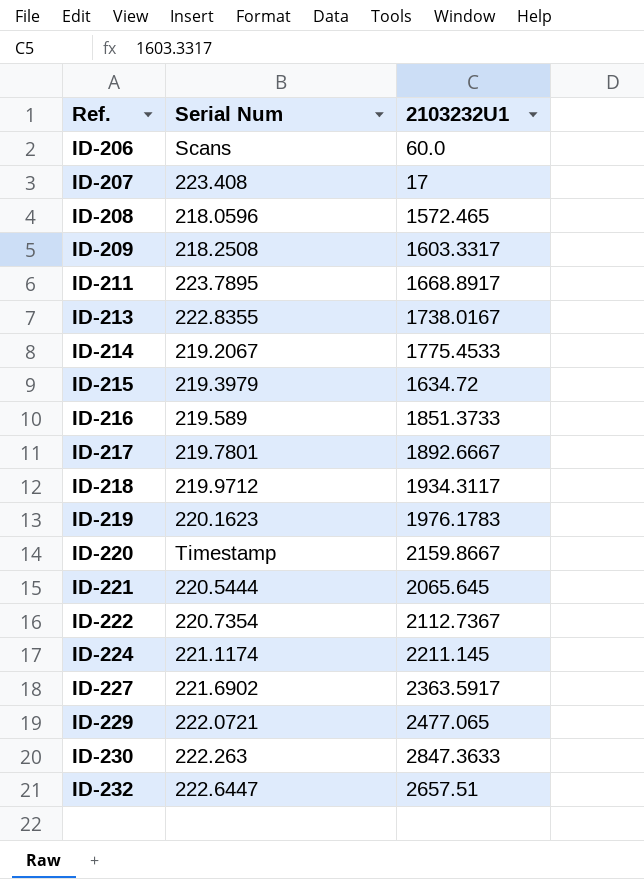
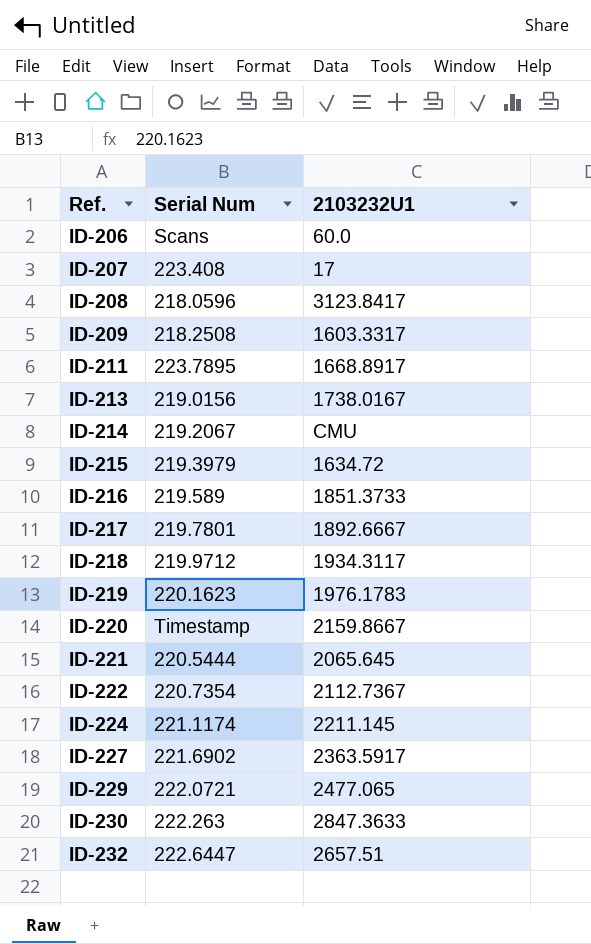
ID-208 | 2103232U1: 1572.465 -> 3123.8417
ID-213 | Serial Num: 222.8355 -> 219.0156
ID-214 | 2103232U1: 1775.4533 -> CMU

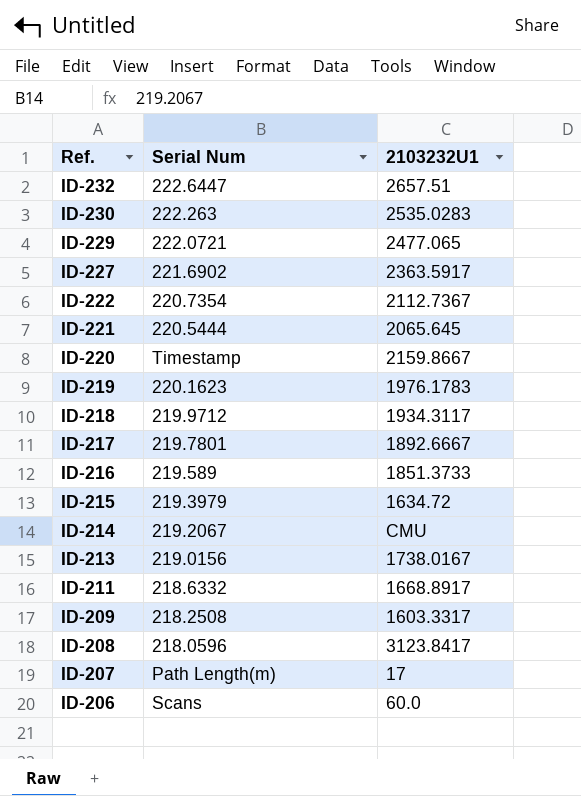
row order: Ref. ascending -> Ref. descending
row ID-224: 221.1174 | 2211.145 -> none
ID-230 | 2103232U1: 2847.3633 -> 2535.0283
ID-211 | Serial Num: 223.7895 -> 218.6332
ID-207 | Serial Num: 223.408 -> Path Length(m)

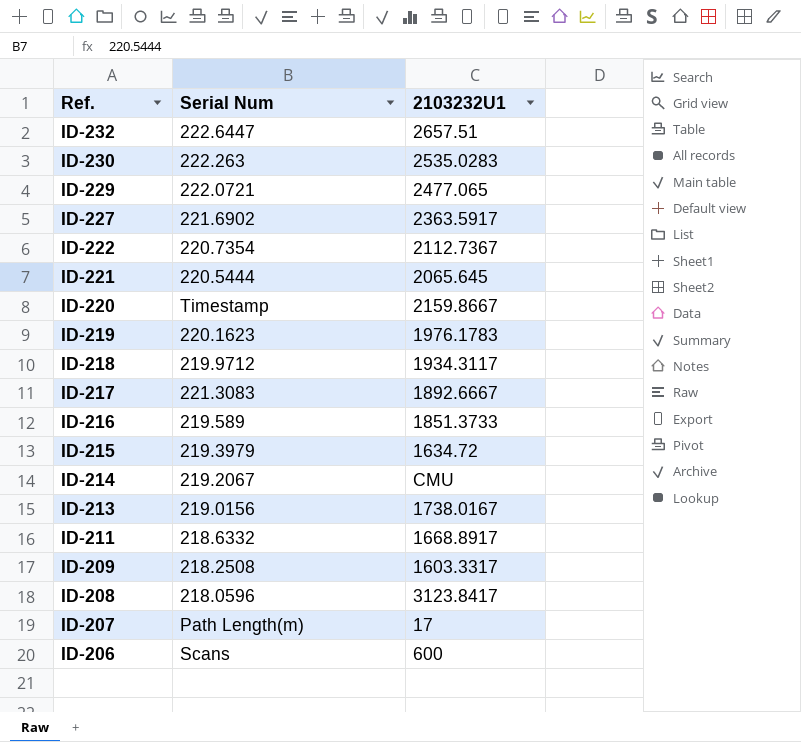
ID-217 | Serial Num: 219.7801 -> 221.3083
ID-206 | 2103232U1: 60.0 -> 600

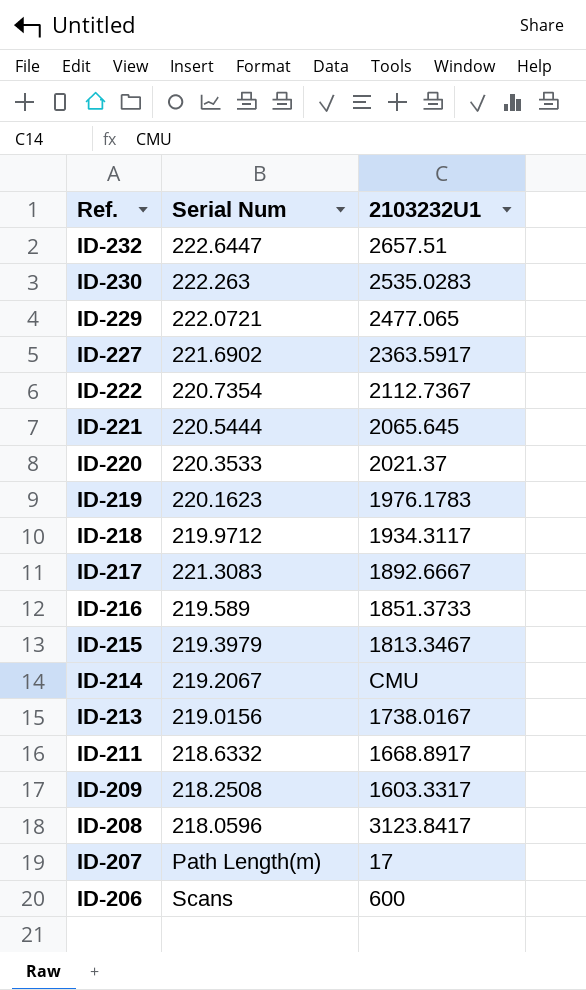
ID-220 | Serial Num: Timestamp -> 220.3533
ID-220 | 2103232U1: 2159.8667 -> 2021.37
ID-215 | 2103232U1: 1634.72 -> 1813.3467

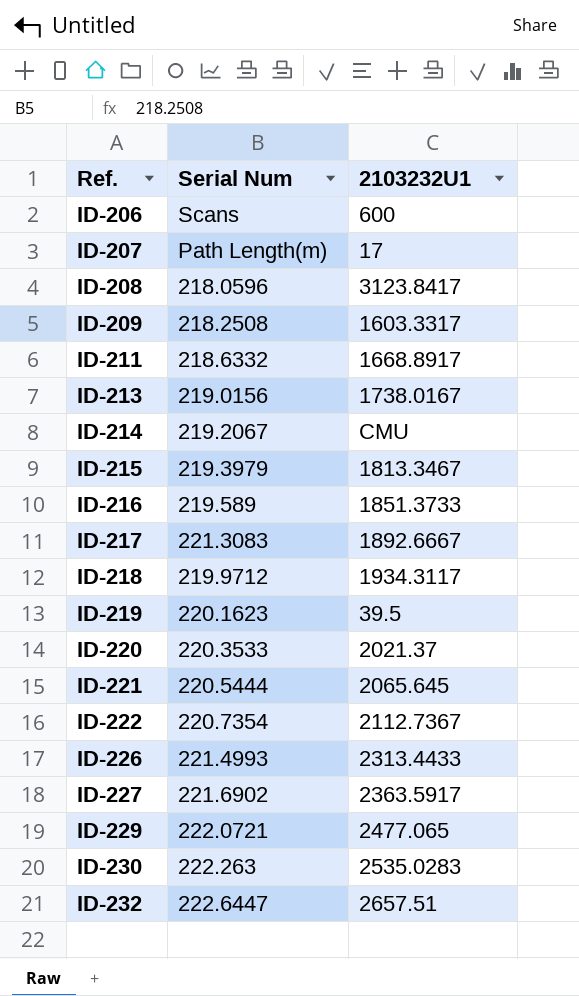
row order: Ref. descending -> Ref. ascending
ID-219 | 2103232U1: 1976.1783 -> 39.5
row ID-226: none -> 221.4993 | 2313.4433

